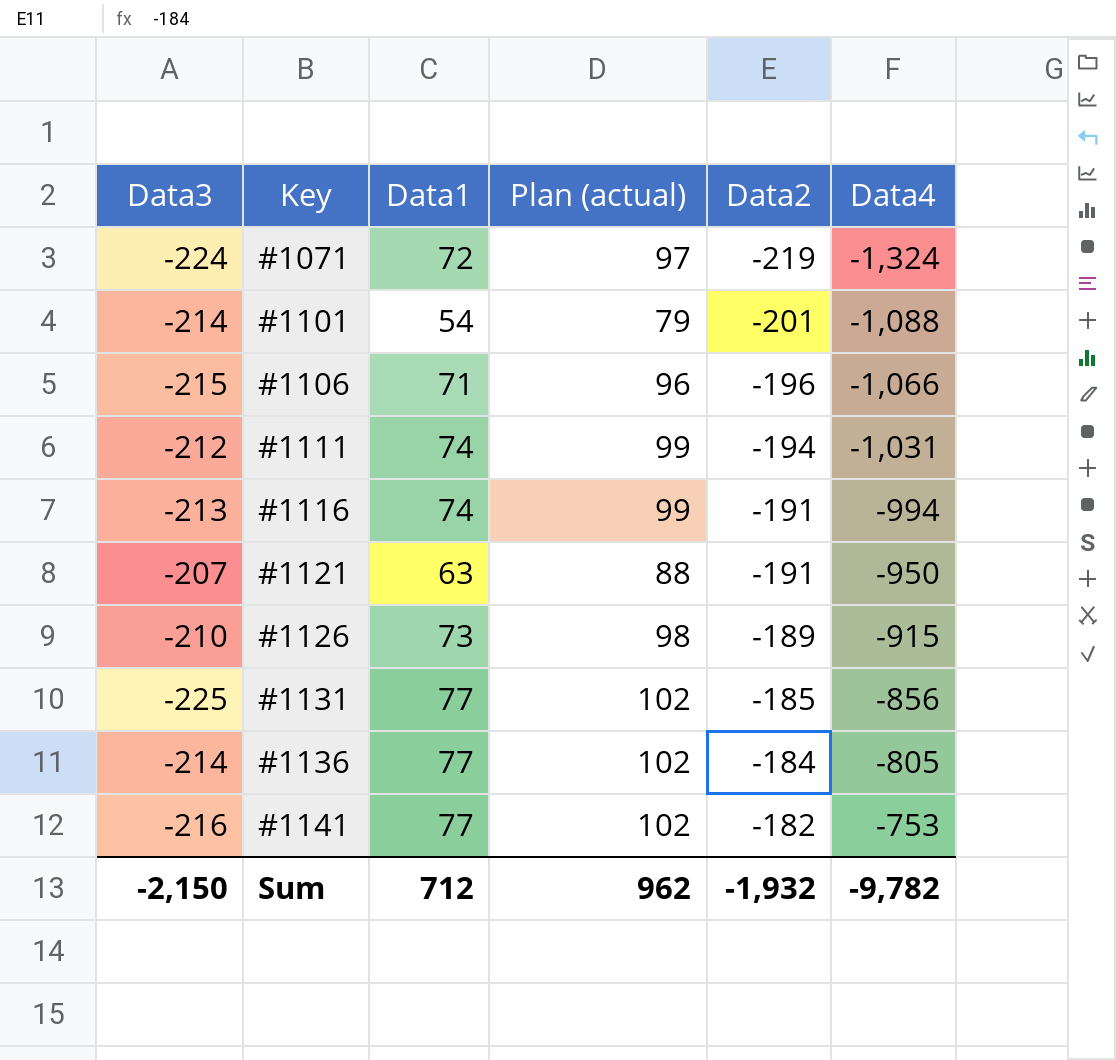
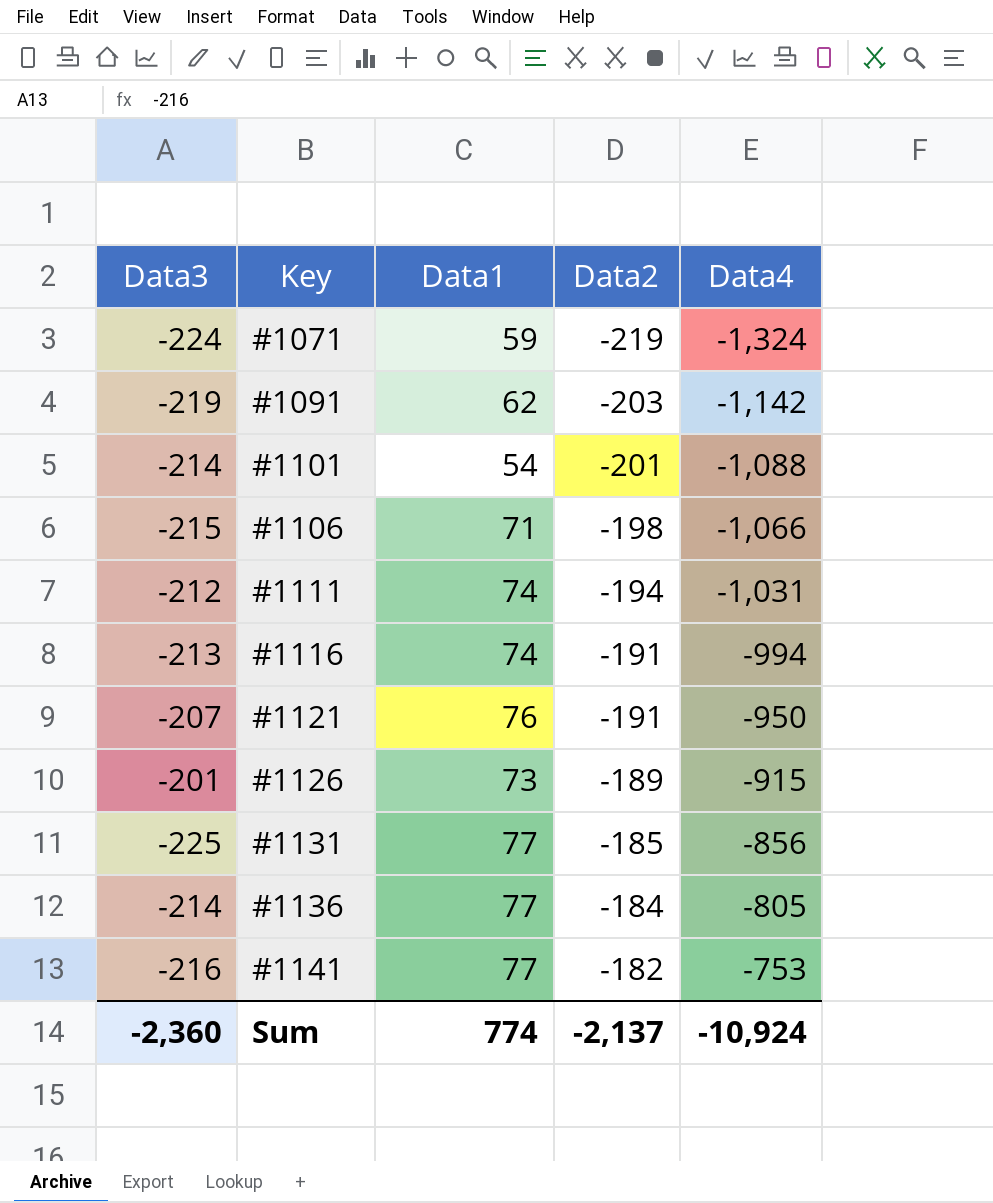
column Plan (actual) | formula: [Data1] + 25 -> none
#1071 | Data1: 72 -> 59
row #1091: none -> -219 | 62 | -203 | -1,142
#1106 | Data2: -196 -> -198
#1121 | Data1: 63 -> 76
#1126 | Data3: -210 -> -201
Sum | Data3: -2,150 -> -2,360
Sum | Data1: 712 -> 774
Sum | Data2: -1,932 -> -2,137
Sum | Data4: -9,782 -> -10,924

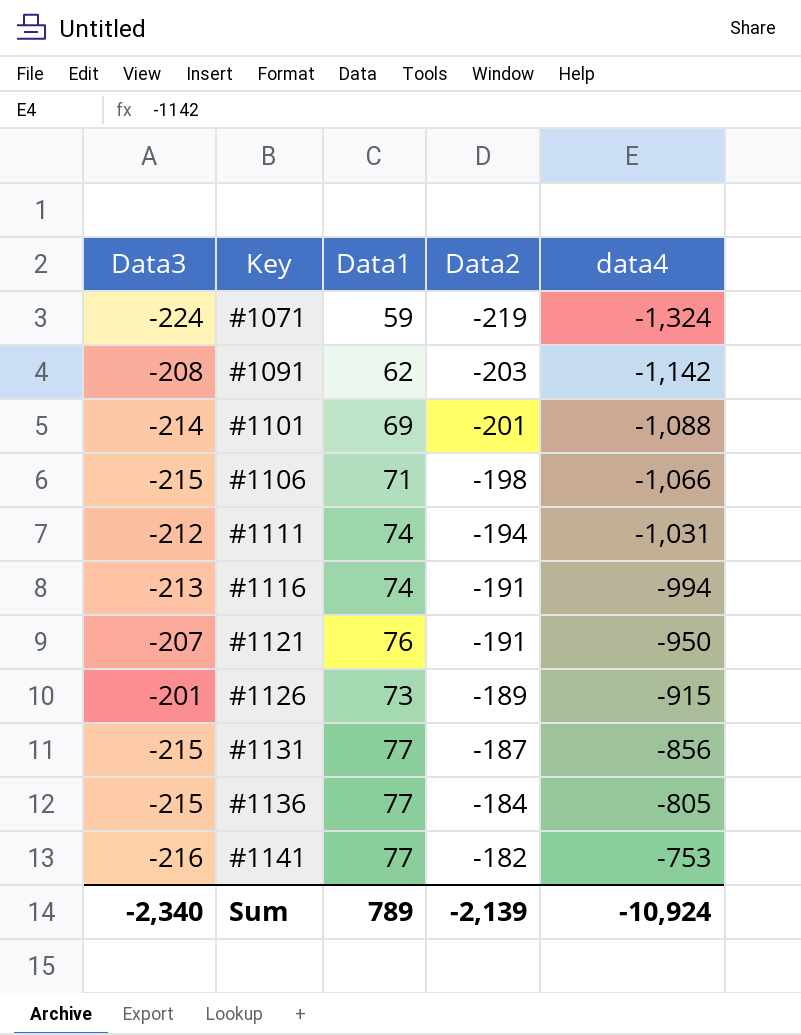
column name: Data4 -> data4
#1091 | Data3: -219 -> -208
#1101 | Data1: 54 -> 69
#1131 | Data3: -225 -> -215
#1131 | Data2: -185 -> -187
#1136 | Data3: -214 -> -215
Sum | Data3: -2,360 -> -2,340
Sum | Data1: 774 -> 789
Sum | Data2: -2,137 -> -2,139

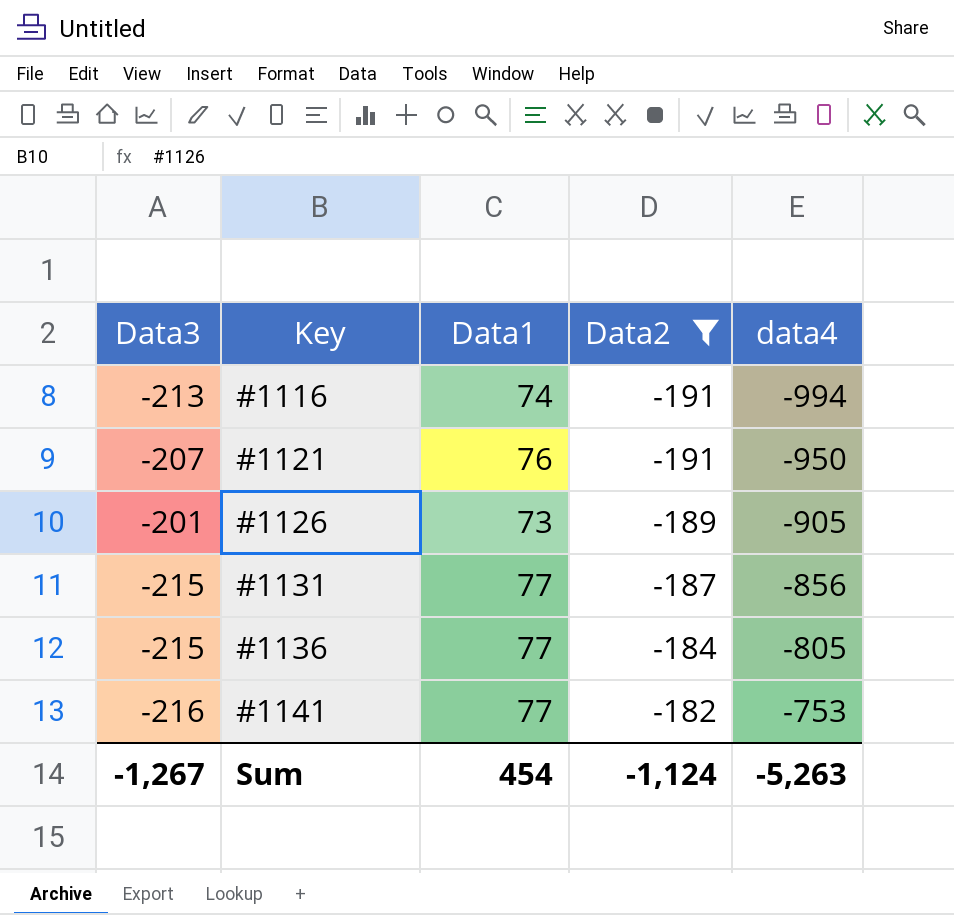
filter: none -> Data2 >= -191
#1126 | data4: -915 -> -905
Sum | Data3: -2,340 -> -1,267
Sum | Data1: 789 -> 454
Sum | Data2: -2,139 -> -1,124
Sum | data4: -10,924 -> -5,263

